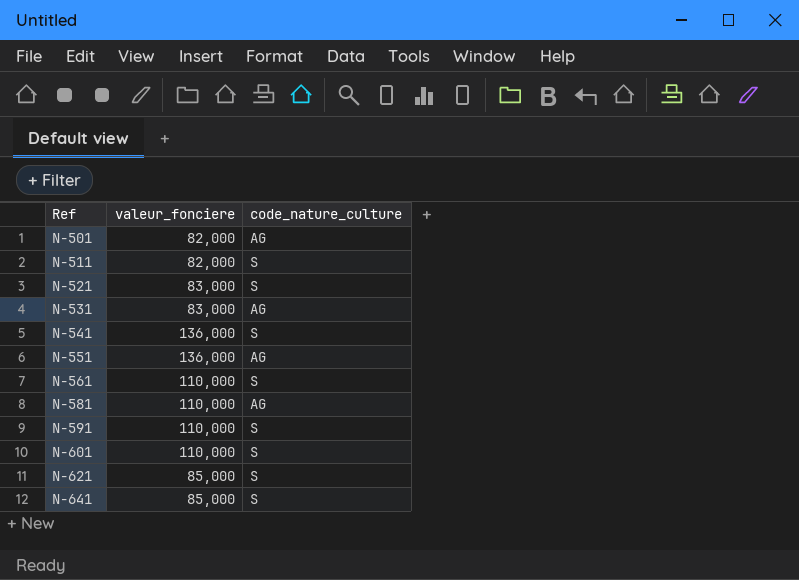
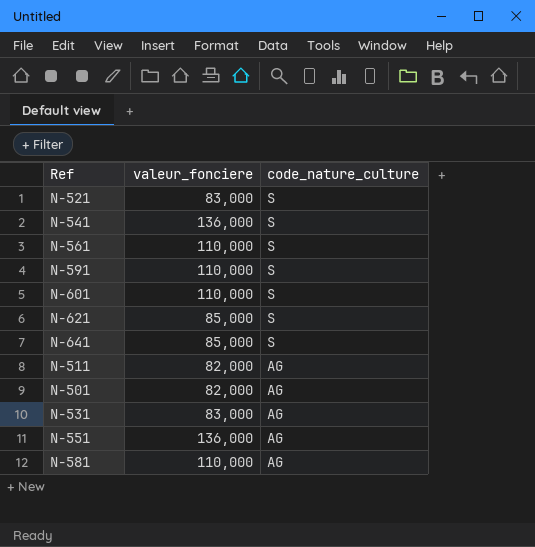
row order: Ref ascending -> code_nature_culture descending
N-511 | code_nature_culture: S -> AG

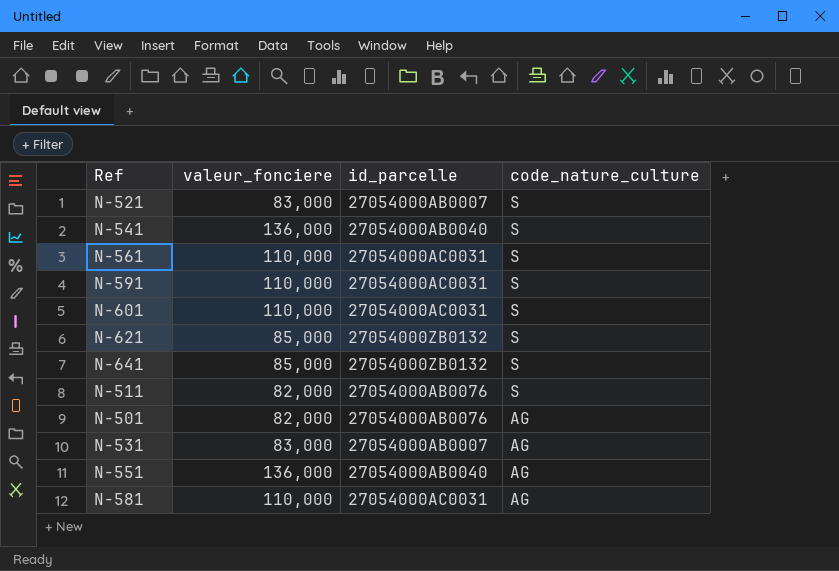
column id_parcelle | position: none -> 3
N-511 | code_nature_culture: AG -> S

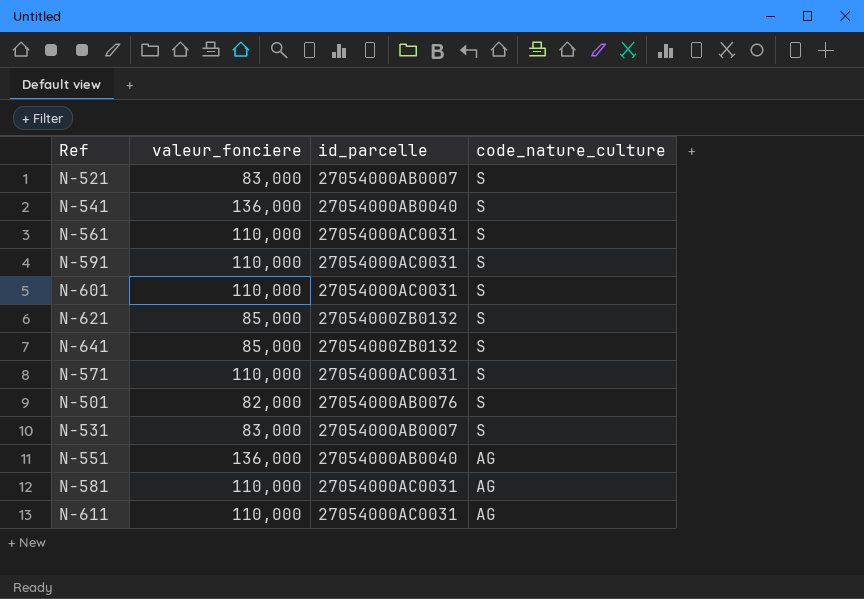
row N-511: 82,000 | 27054000AB0076 | S -> none
row N-571: none -> 110,000 | 27054000AC0031 | S
N-501 | code_nature_culture: AG -> S
N-531 | code_nature_culture: AG -> S
row N-611: none -> 110,000 | 27054000AC0031 | AG

